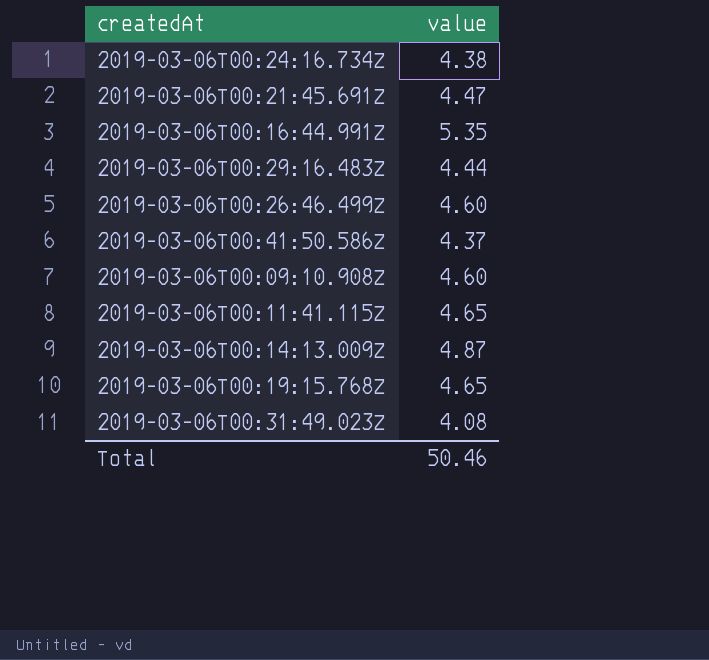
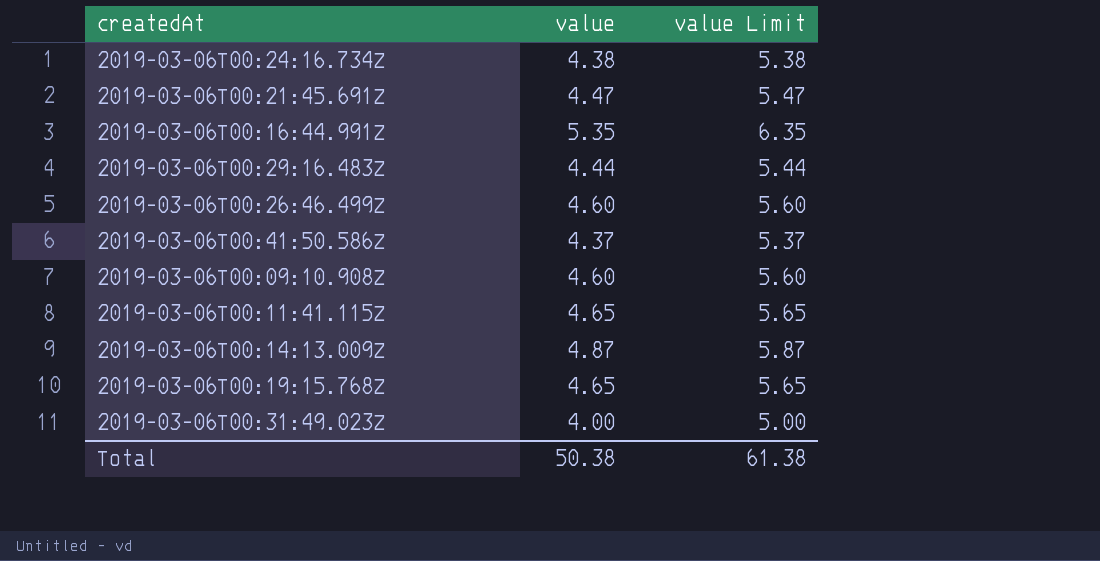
column value Limit | formula: none -> [value] + 1
2019-03-06T00:31:49.023Z | value: 4.08 -> 4.00
Total | value: 50.46 -> 50.38

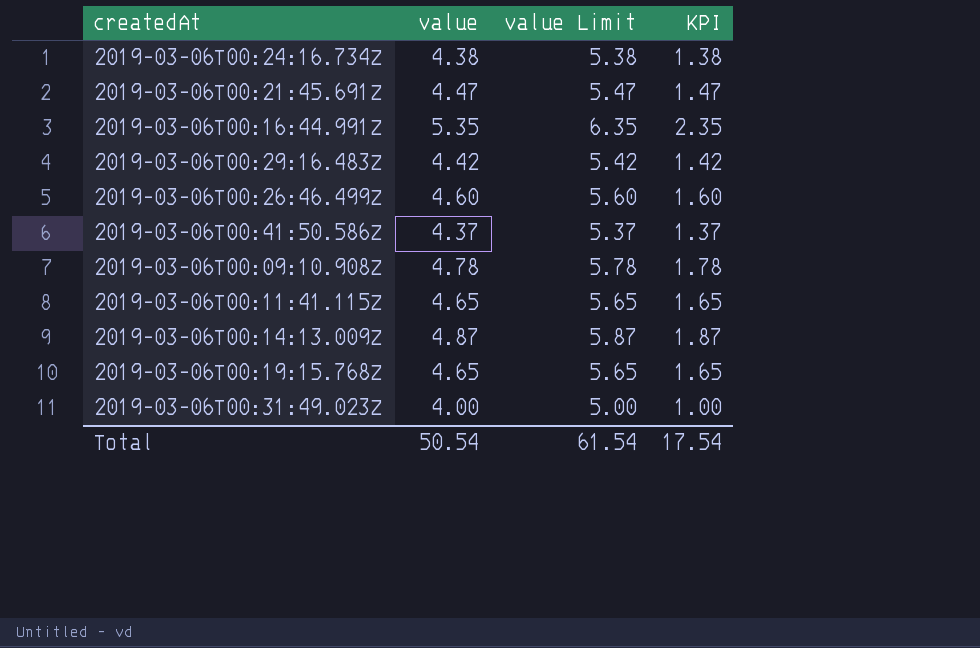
column KPI | formula: none -> [value] - 3
2019-03-06T00:29:16.483Z | value: 4.44 -> 4.42
2019-03-06T00:29:16.483Z | value Limit: 5.44 -> 5.42
2019-03-06T00:09:10.908Z | value: 4.60 -> 4.78
2019-03-06T00:09:10.908Z | value Limit: 5.60 -> 5.78
Total | value: 50.38 -> 50.54
Total | value Limit: 61.38 -> 61.54

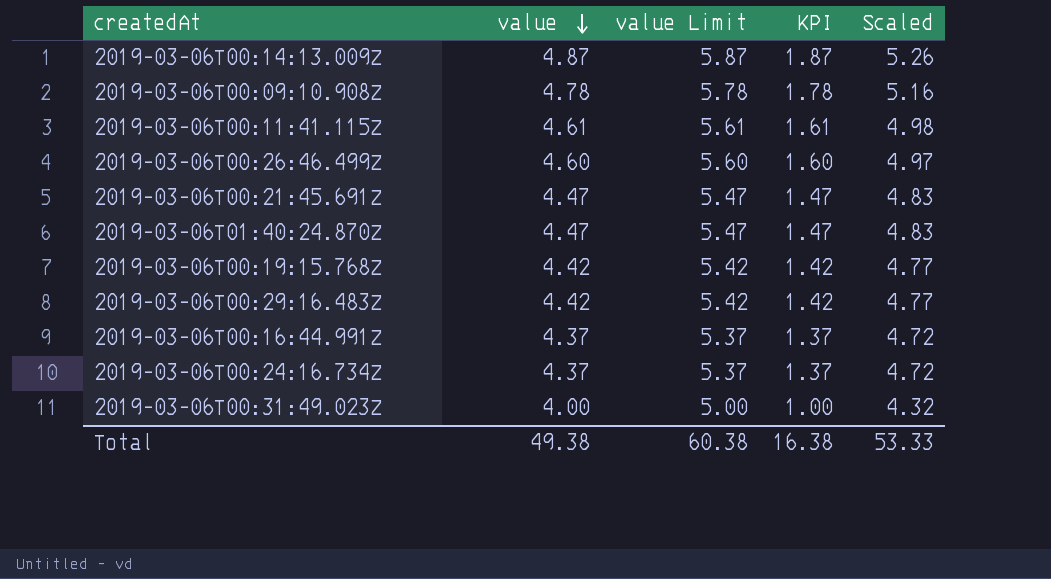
row order: none -> value descending
column Scaled | formula: none -> [value] * 1.08
row 2019-03-06T00:41:50.586Z: 4.37 | 5.37 | 1.37 -> none
2019-03-06T00:11:41.115Z | value: 4.65 -> 4.61
2019-03-06T00:11:41.115Z | value Limit: 5.65 -> 5.61
2019-03-06T00:11:41.115Z | KPI: 1.65 -> 1.61
row 2019-03-06T01:40:24.870Z: none -> 4.47 | 5.47 | 1.47 | 4.83
2019-03-06T00:19:15.768Z | value: 4.65 -> 4.42
2019-03-06T00:19:15.768Z | value Limit: 5.65 -> 5.42
2019-03-06T00:19:15.768Z | KPI: 1.65 -> 1.42
2019-03-06T00:16:44.991Z | value: 5.35 -> 4.37
2019-03-06T00:16:44.991Z | value Limit: 6.35 -> 5.37
2019-03-06T00:16:44.991Z | KPI: 2.35 -> 1.37
2019-03-06T00:24:16.734Z | value: 4.38 -> 4.37
2019-03-06T00:24:16.734Z | value Limit: 5.38 -> 5.37
2019-03-06T00:24:16.734Z | KPI: 1.38 -> 1.37
Total | value: 50.54 -> 49.38
Total | value Limit: 61.54 -> 60.38
Total | KPI: 17.54 -> 16.38

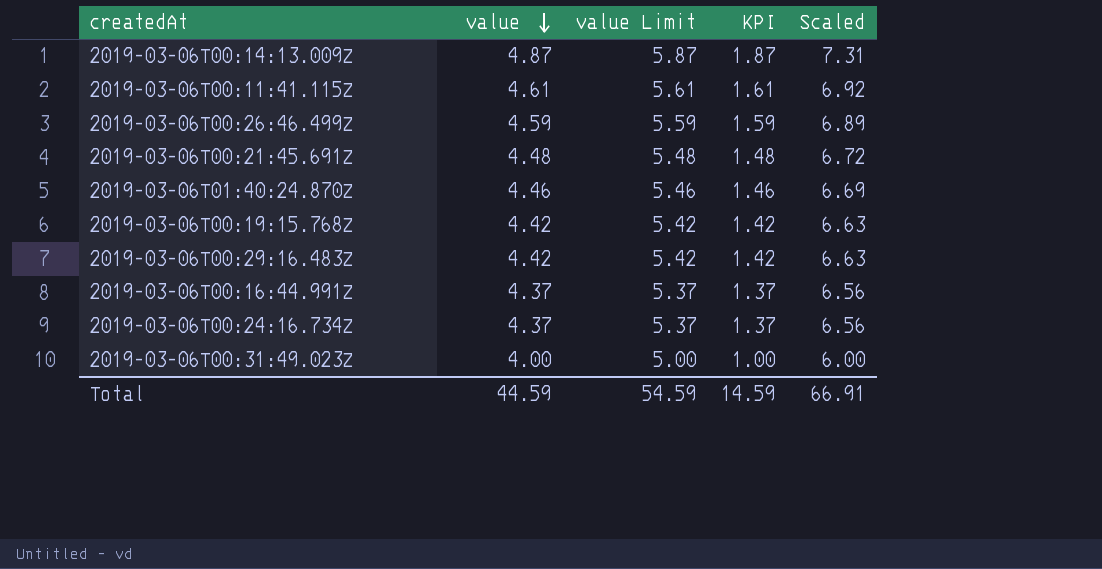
column Scaled | formula: [value] * 1.08 -> [value] * 1.5
row 2019-03-06T00:09:10.908Z: 4.78 | 5.78 | 1.78 | 5.16 -> none
2019-03-06T00:26:46.499Z | value: 4.60 -> 4.59
2019-03-06T00:26:46.499Z | value Limit: 5.60 -> 5.59
2019-03-06T00:26:46.499Z | KPI: 1.60 -> 1.59
2019-03-06T00:21:45.691Z | value: 4.47 -> 4.48
2019-03-06T00:21:45.691Z | value Limit: 5.47 -> 5.48
2019-03-06T00:21:45.691Z | KPI: 1.47 -> 1.48
2019-03-06T01:40:24.870Z | value: 4.47 -> 4.46
2019-03-06T01:40:24.870Z | value Limit: 5.47 -> 5.46
2019-03-06T01:40:24.870Z | KPI: 1.47 -> 1.46
Total | value: 49.38 -> 44.59
Total | value Limit: 60.38 -> 54.59
Total | KPI: 16.38 -> 14.59
Total | Scaled: 53.33 -> 66.91

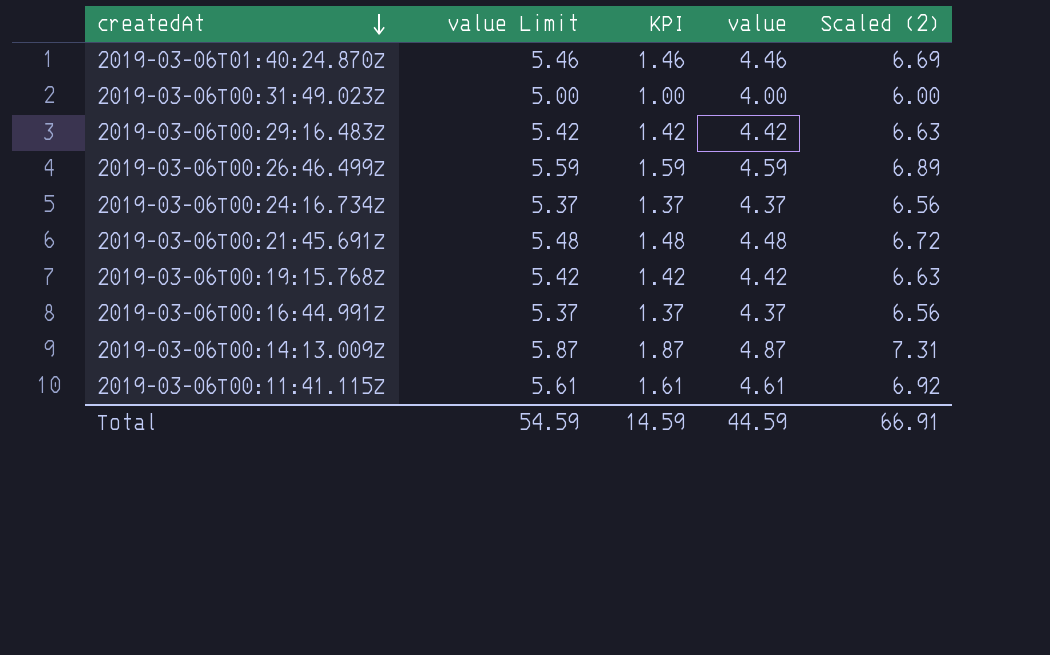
row order: value descending -> createdAt descending
column value | position: 2 -> 4
column name: Scaled -> Scaled (2)

